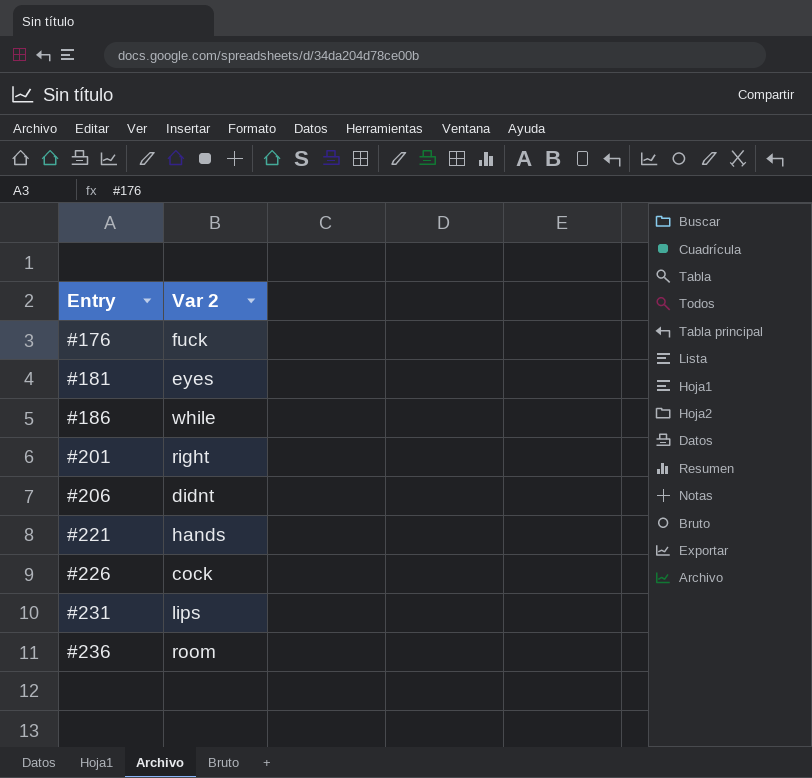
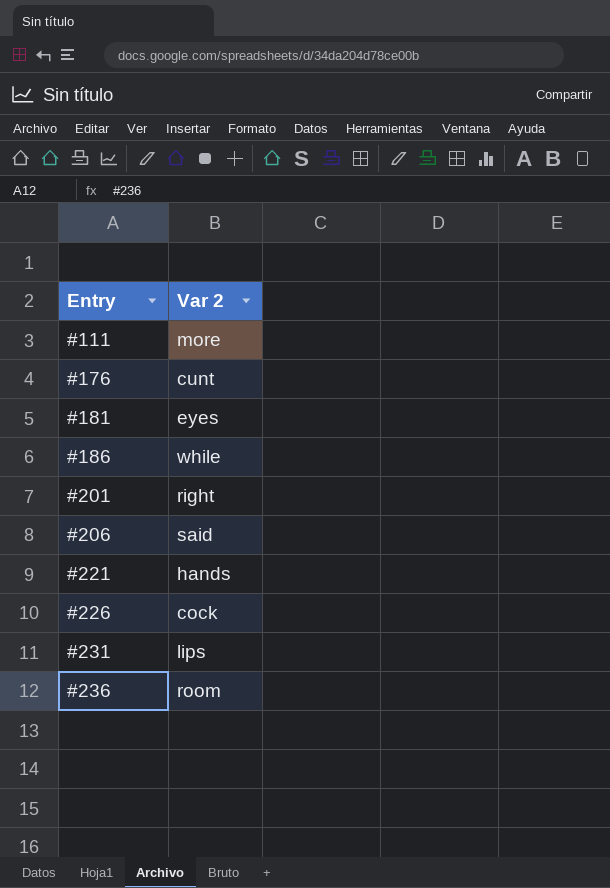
row #111: none -> more
#176 | Var 2: fuck -> cunt
#206 | Var 2: didnt -> said

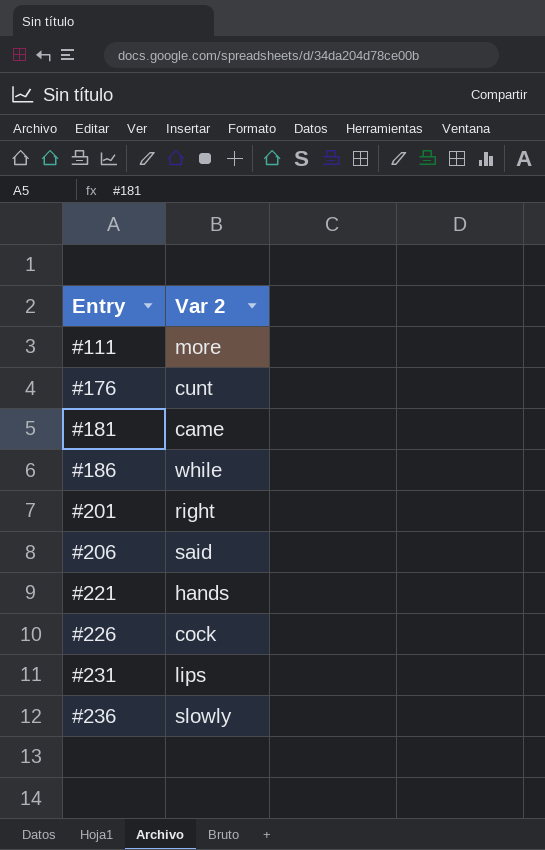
#181 | Var 2: eyes -> came
#236 | Var 2: room -> slowly

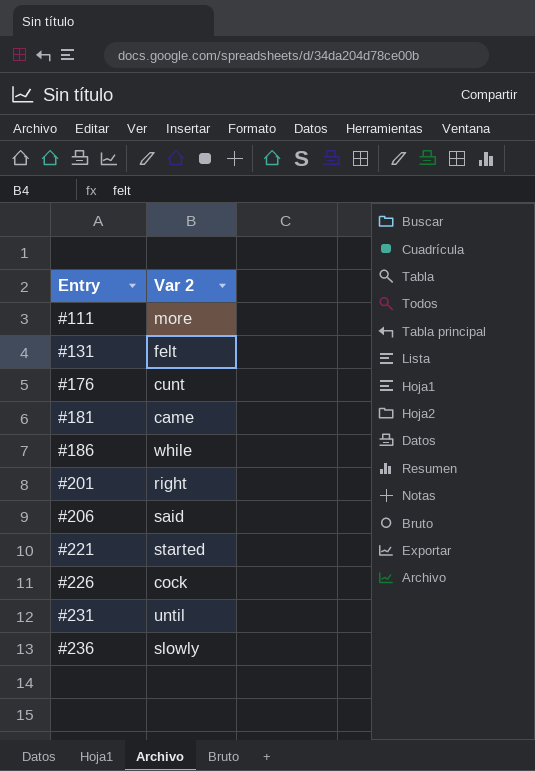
row #131: none -> felt
#221 | Var 2: hands -> started
#231 | Var 2: lips -> until

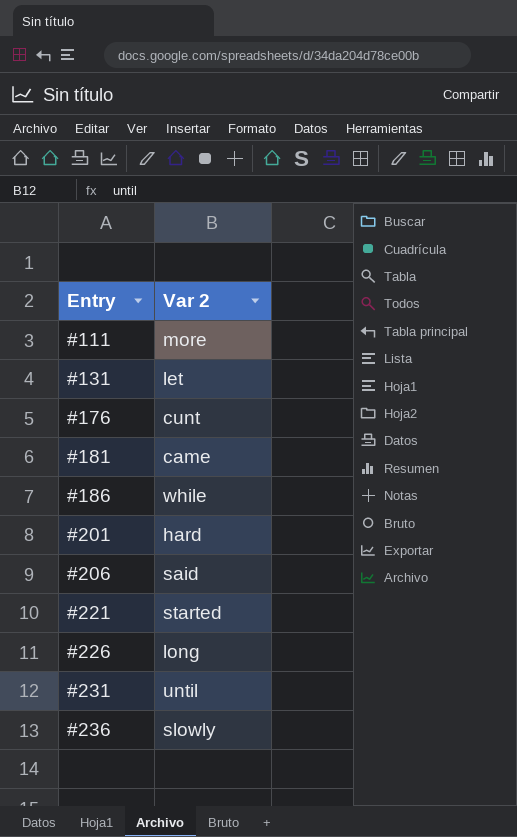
#131 | Var 2: felt -> let
#201 | Var 2: right -> hard
#226 | Var 2: cock -> long

